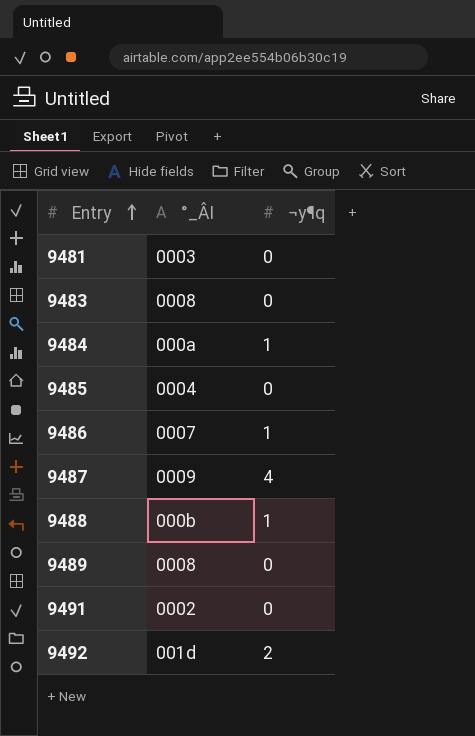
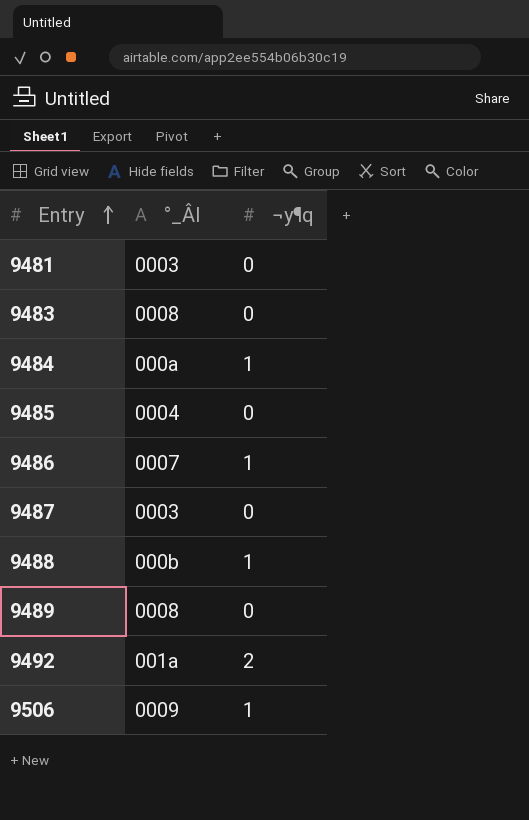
row 9491: 0002 | 0 -> none
9487 | °_ÂI: 0009 -> 0003
9487 | ¬y¶q: 4 -> 0
9492 | °_ÂI: 001d -> 001a
row 9506: none -> 0009 | 1

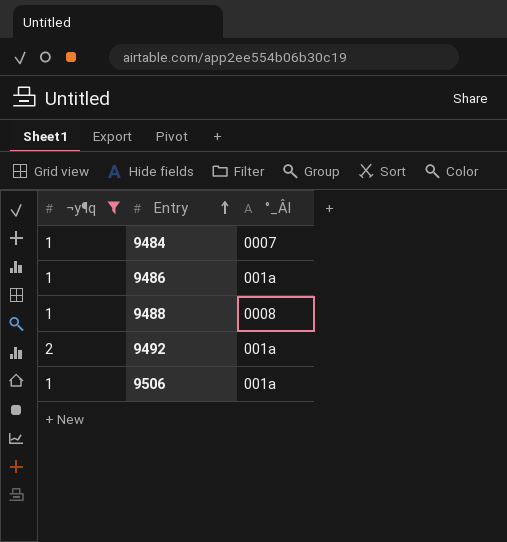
filter: none -> ¬y¶q != 0
column ¬y¶q | position: 3 -> 1
9484 | °_ÂI: 000a -> 0007
9486 | °_ÂI: 0007 -> 001a
9488 | °_ÂI: 000b -> 0008
9506 | °_ÂI: 0009 -> 001a

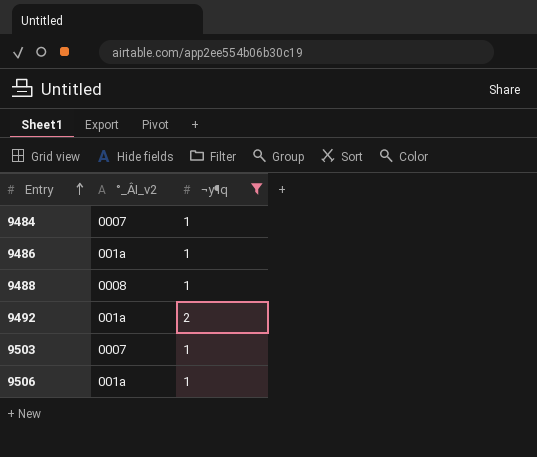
column name: °_ÂI -> °_ÂI_v2
column ¬y¶q | position: 1 -> 3
row 9503: none -> 0007 | 1

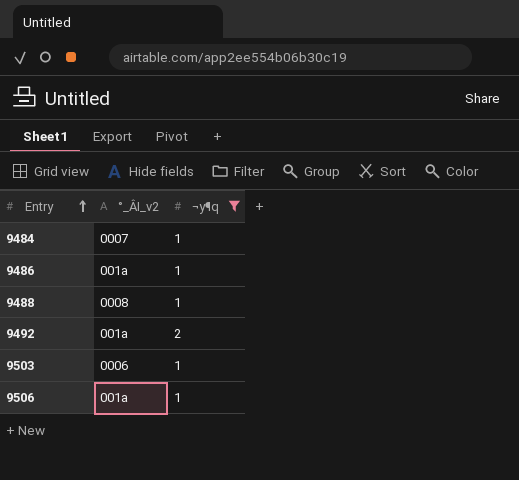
9503 | °_ÂI_v2: 0007 -> 0006

